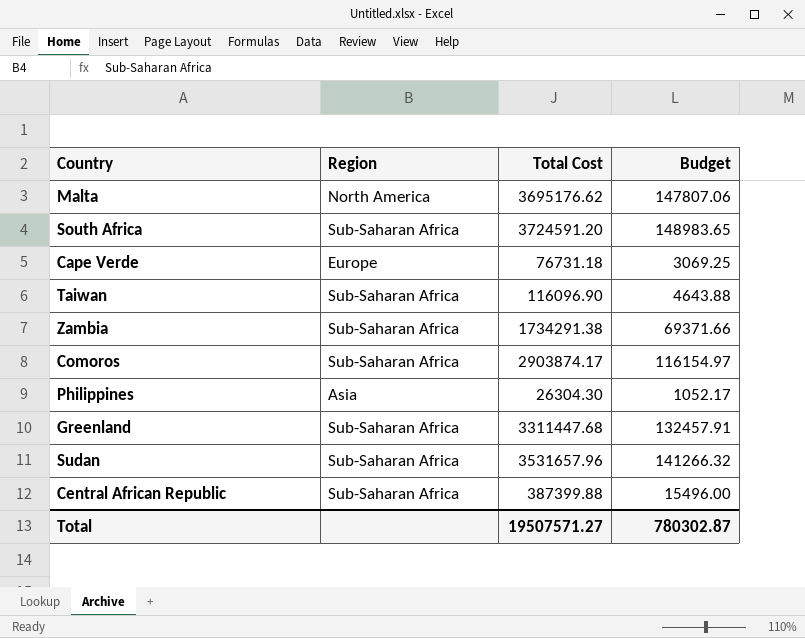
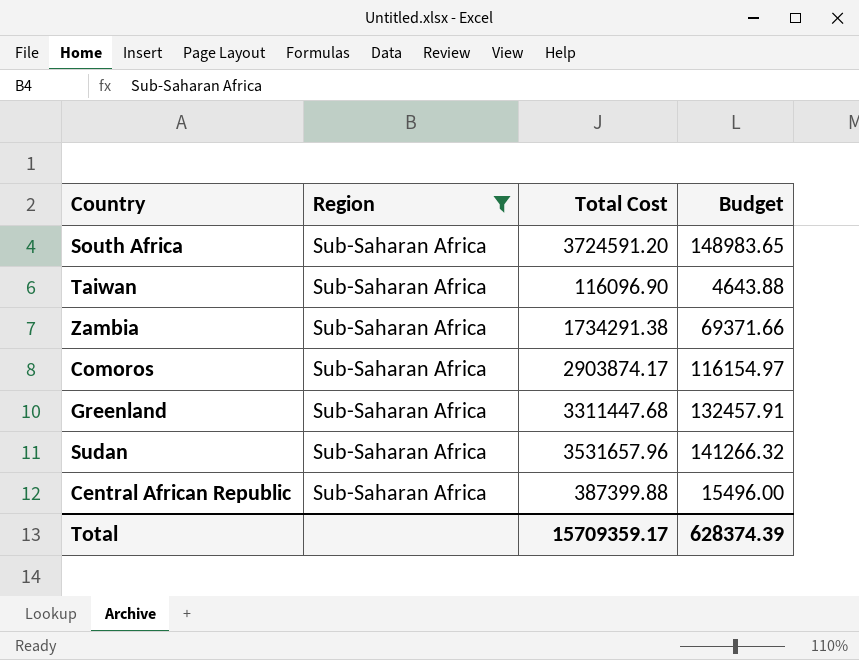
filter: none -> Region = Sub-Saharan Africa
Total | Total Cost: 19507571.27 -> 15709359.17
Total | Budget: 780302.87 -> 628374.39

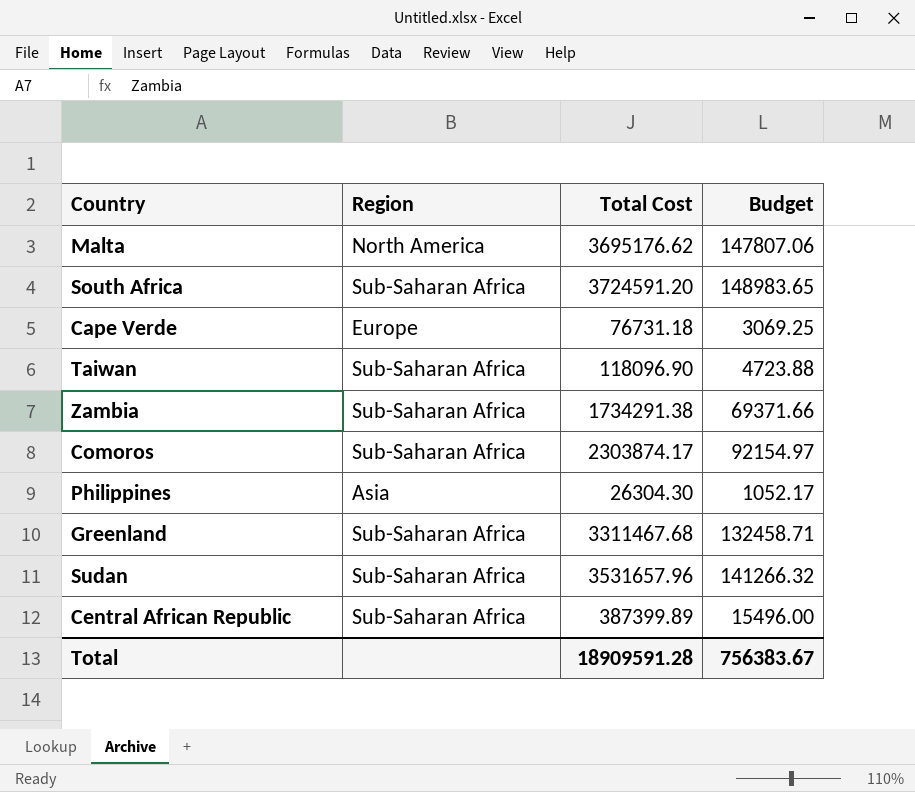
filter: Region = Sub-Saharan Africa -> none
Taiwan | Total Cost: 116096.90 -> 118096.90
Taiwan | Budget: 4643.88 -> 4723.88
Comoros | Total Cost: 2903874.17 -> 2303874.17
Comoros | Budget: 116154.97 -> 92154.97
Greenland | Total Cost: 3311447.68 -> 3311467.68
Greenland | Budget: 132457.91 -> 132458.71
Central African Republic | Total Cost: 387399.88 -> 387399.89
Total | Total Cost: 15709359.17 -> 18909591.28
Total | Budget: 628374.39 -> 756383.67

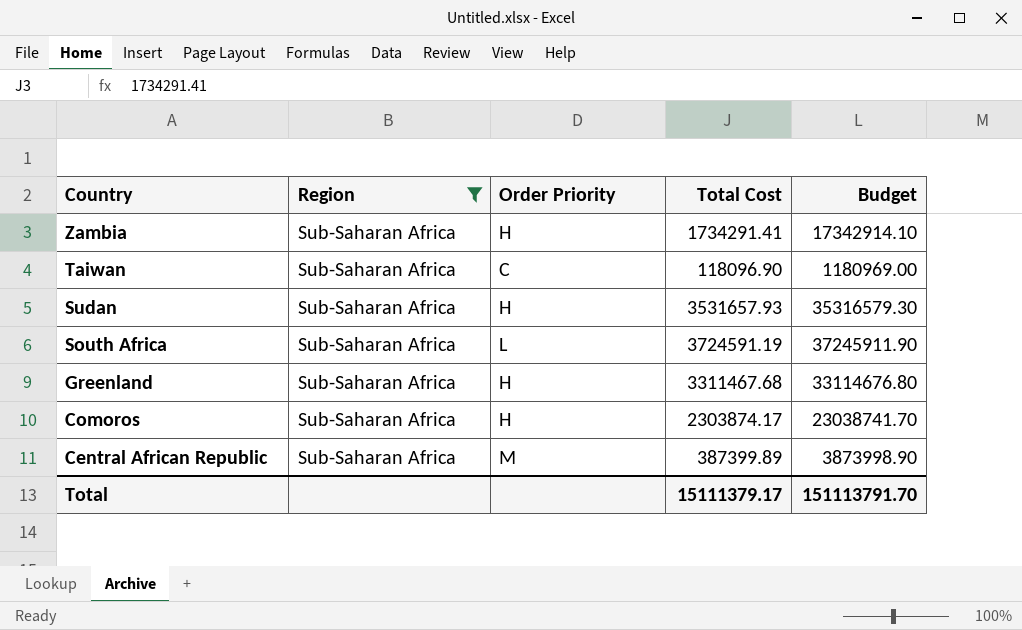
filter: none -> Region = Sub-Saharan Africa
row order: none -> Country descending
column Order Priority | position: none -> 3
column Budget | formula: [Total Cost] * 0.04 -> [Total Cost] * 10
Zambia | Total Cost: 1734291.38 -> 1734291.41
Sudan | Total Cost: 3531657.96 -> 3531657.93
South Africa | Total Cost: 3724591.20 -> 3724591.19
Total | Total Cost: 18909591.28 -> 15111379.17
Total | Budget: 756383.67 -> 151113791.70

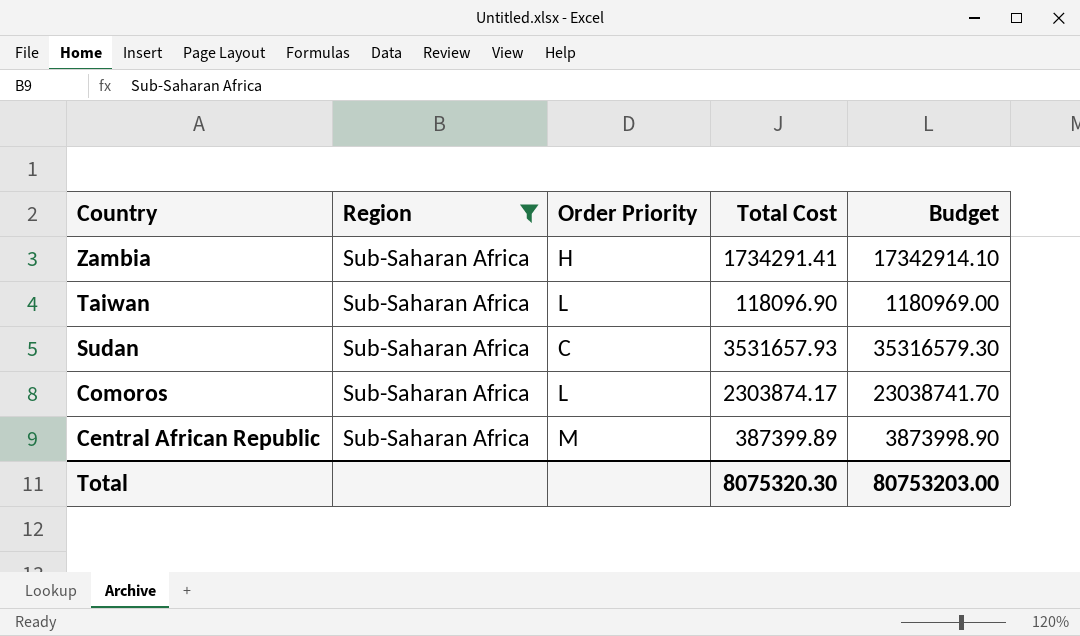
row South Africa: Sub-Saharan Africa | L | 3724591.19 | 37245911.90 -> none
row Greenland: Sub-Saharan Africa | H | 3311467.68 | 33114676.80 -> none
Taiwan | Order Priority: C -> L
Sudan | Order Priority: H -> C
Comoros | Order Priority: H -> L
Total | Total Cost: 15111379.17 -> 8075320.30
Total | Budget: 151113791.70 -> 80753203.00

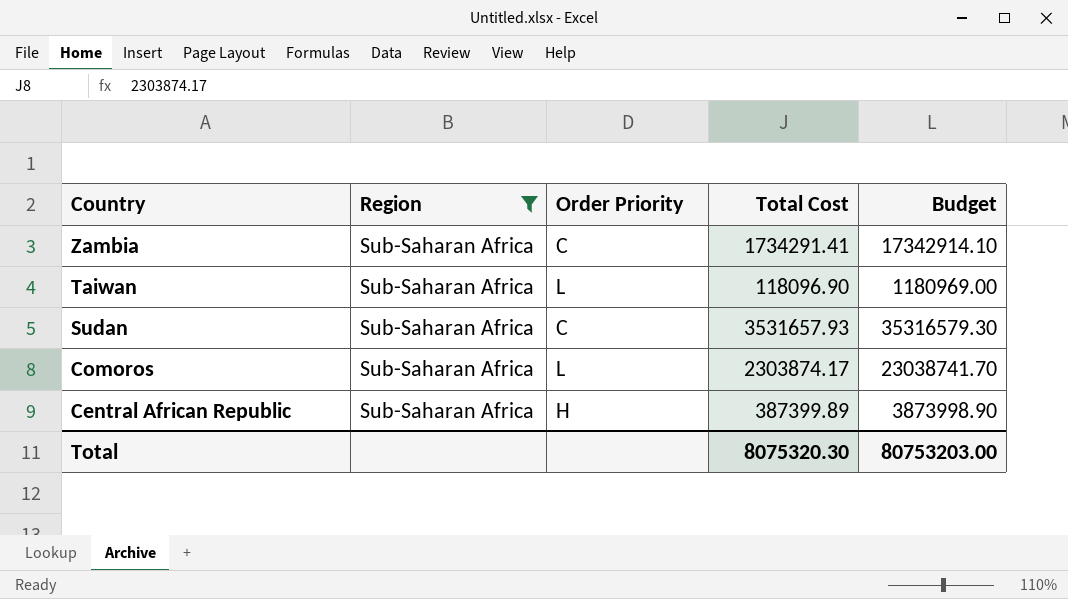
Zambia | Order Priority: H -> C
Central African Republic | Order Priority: M -> H

